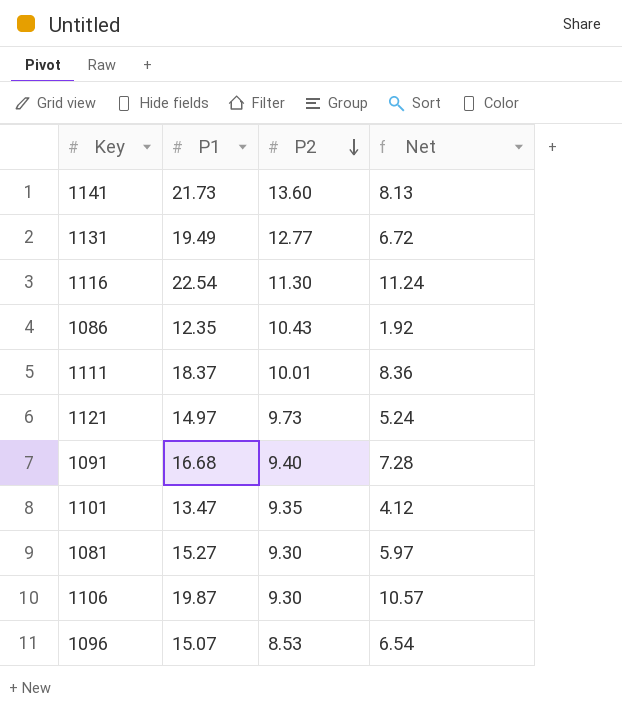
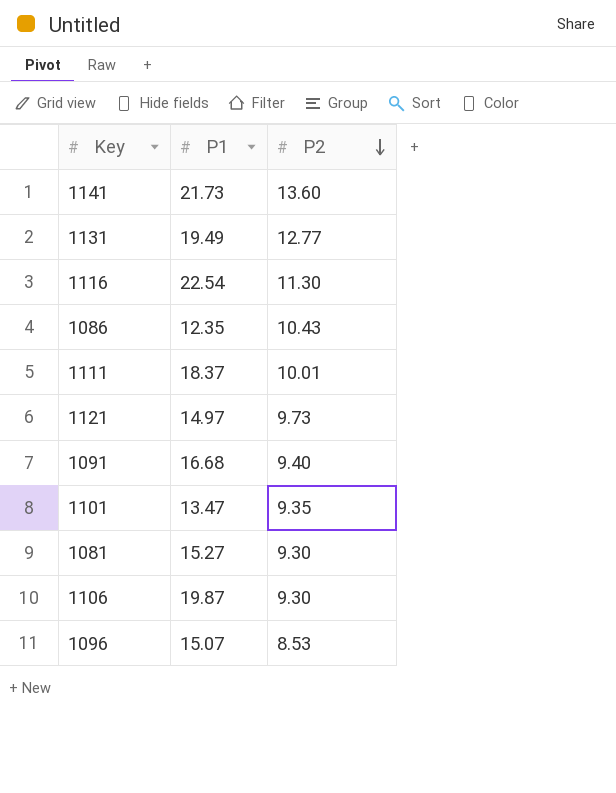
column Net | formula: [P1] - [P2] -> none

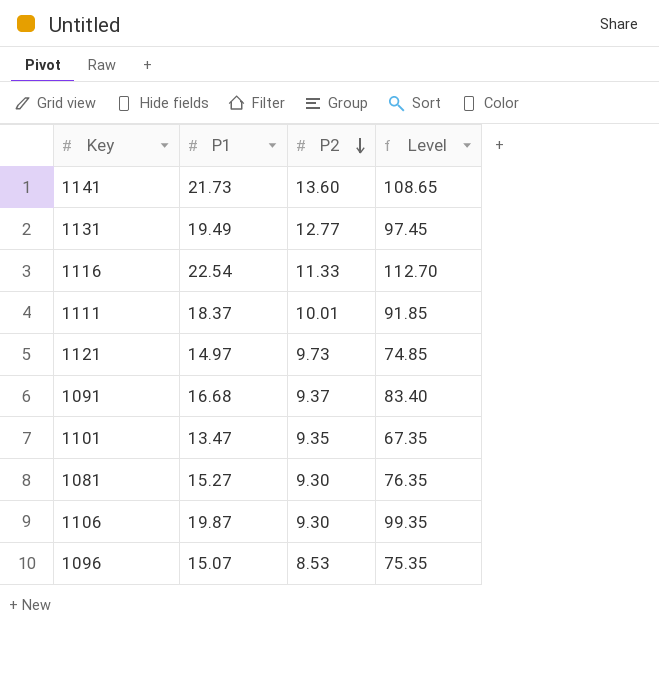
column Level | formula: none -> [P1] * 5
row 1086: 12.35 | 10.43 -> none
1116 | P2: 11.30 -> 11.33
1091 | P2: 9.40 -> 9.37

